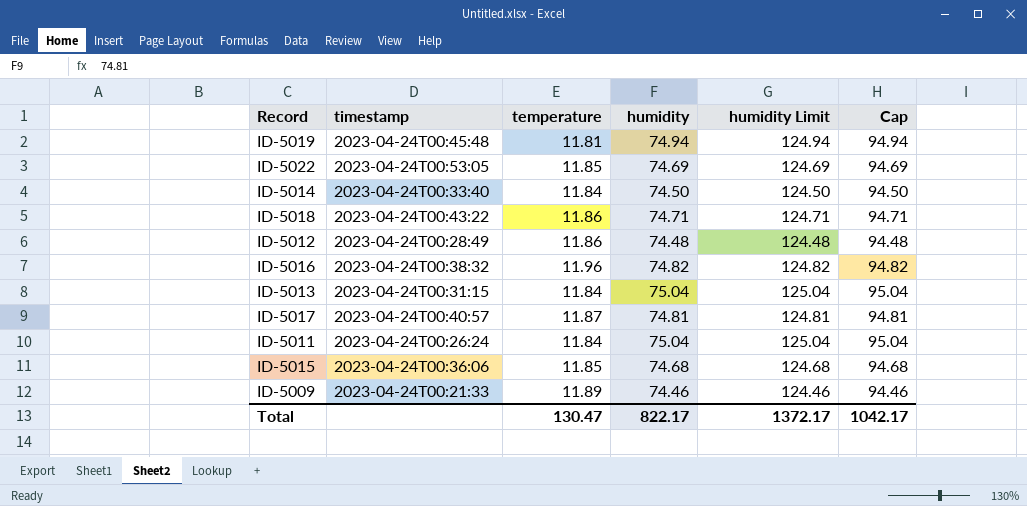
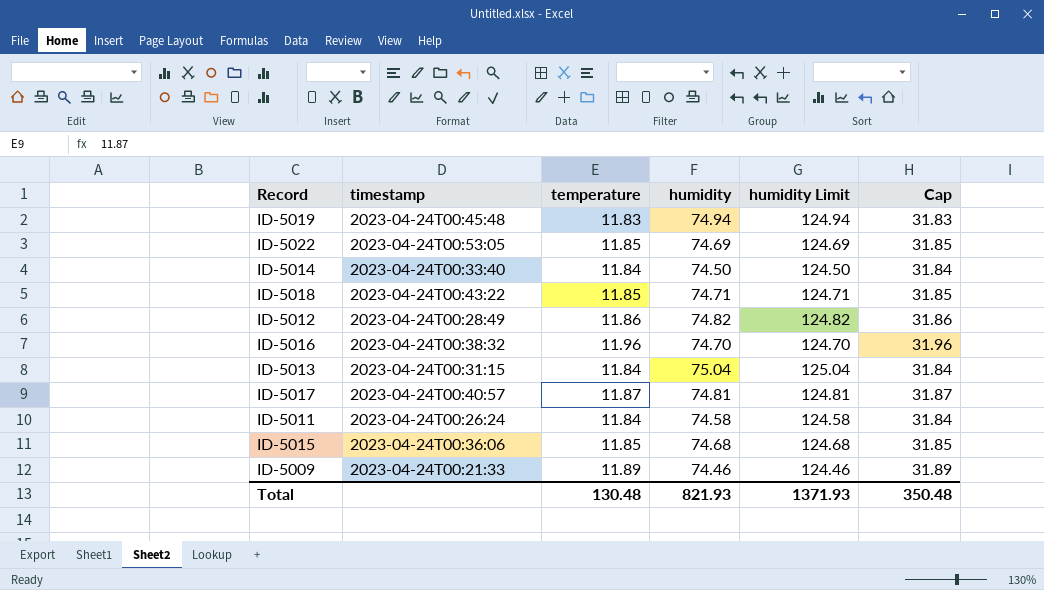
column Cap | formula: [humidity] + 20 -> [temperature] + 20
ID-5019 | temperature: 11.81 -> 11.83
ID-5018 | temperature: 11.86 -> 11.85
ID-5012 | humidity: 74.48 -> 74.82
ID-5012 | humidity Limit: 124.48 -> 124.82
ID-5016 | humidity: 74.82 -> 74.70
ID-5016 | humidity Limit: 124.82 -> 124.70
ID-5011 | humidity: 75.04 -> 74.58
ID-5011 | humidity Limit: 125.04 -> 124.58
Total | temperature: 130.47 -> 130.48
Total | humidity: 822.17 -> 821.93
Total | humidity Limit: 1372.17 -> 1371.93
Total | Cap: 1042.17 -> 350.48

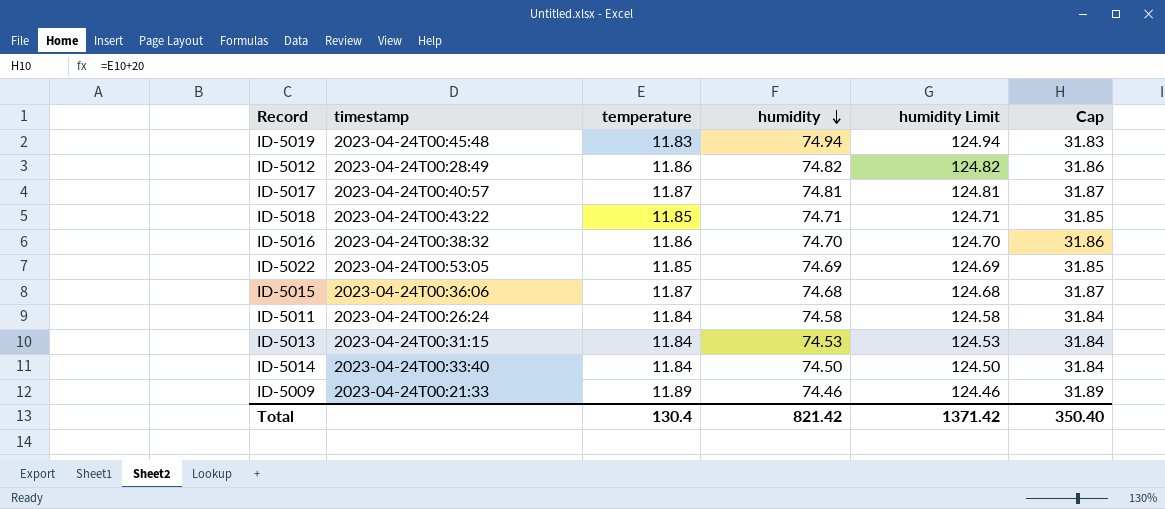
row order: none -> humidity descending
ID-5016 | temperature: 11.96 -> 11.86
ID-5016 | Cap: 31.96 -> 31.86
ID-5015 | temperature: 11.85 -> 11.87
ID-5015 | Cap: 31.85 -> 31.87
ID-5013 | humidity: 75.04 -> 74.53
ID-5013 | humidity Limit: 125.04 -> 124.53
Total | temperature: 130.48 -> 130.4
Total | humidity: 821.93 -> 821.42
Total | humidity Limit: 1371.93 -> 1371.42
Total | Cap: 350.48 -> 350.40

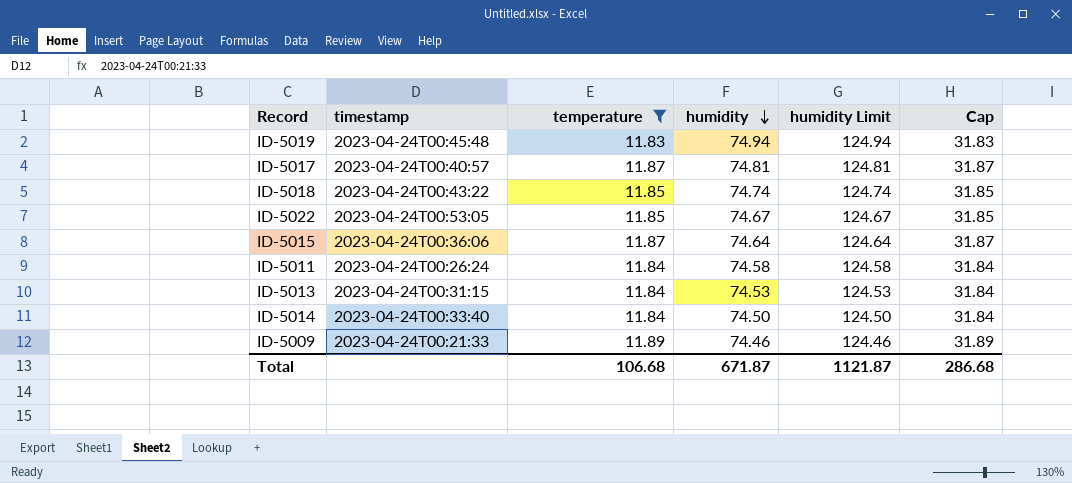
filter: none -> temperature != 11.86
ID-5018 | humidity: 74.71 -> 74.74
ID-5018 | humidity Limit: 124.71 -> 124.74
ID-5022 | humidity: 74.69 -> 74.67
ID-5022 | humidity Limit: 124.69 -> 124.67
ID-5015 | humidity: 74.68 -> 74.64
ID-5015 | humidity Limit: 124.68 -> 124.64
Total | temperature: 130.4 -> 106.68
Total | humidity: 821.42 -> 671.87
Total | humidity Limit: 1371.42 -> 1121.87
Total | Cap: 350.40 -> 286.68

